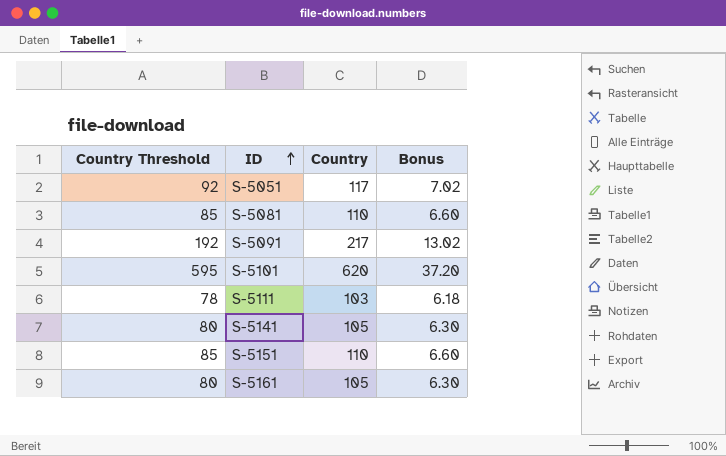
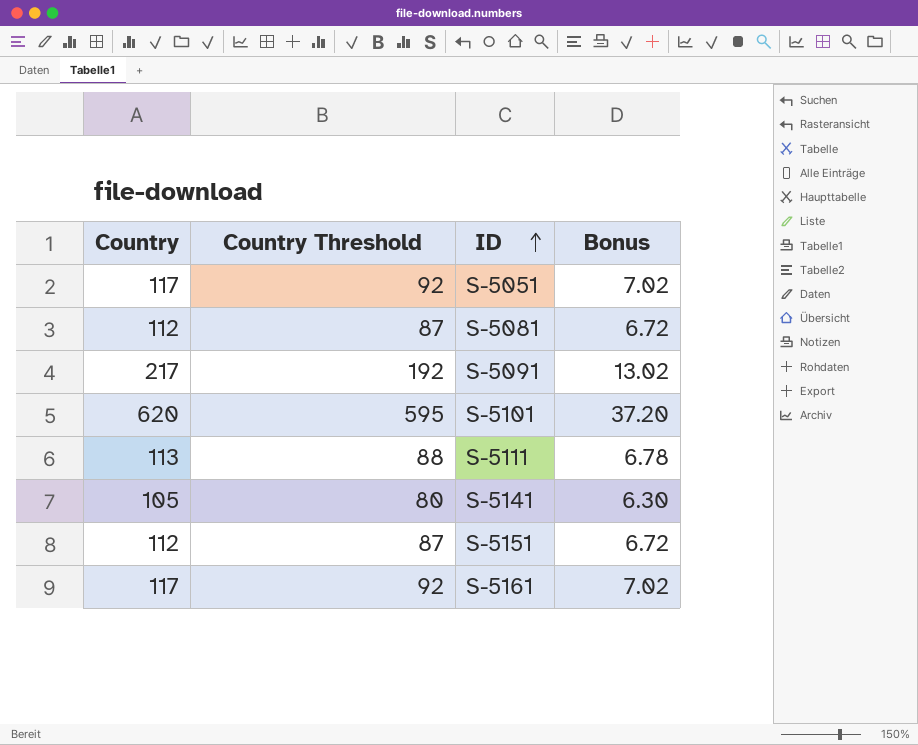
column Country | position: 3 -> 1
S-5081 | Country: 110 -> 112
S-5081 | Country Threshold: 85 -> 87
S-5081 | Bonus: 6.60 -> 6.72
S-5111 | Country: 103 -> 113
S-5111 | Country Threshold: 78 -> 88
S-5111 | Bonus: 6.18 -> 6.78
S-5151 | Country: 110 -> 112
S-5151 | Country Threshold: 85 -> 87
S-5151 | Bonus: 6.60 -> 6.72
S-5161 | Country: 105 -> 117
S-5161 | Country Threshold: 80 -> 92
S-5161 | Bonus: 6.30 -> 7.02

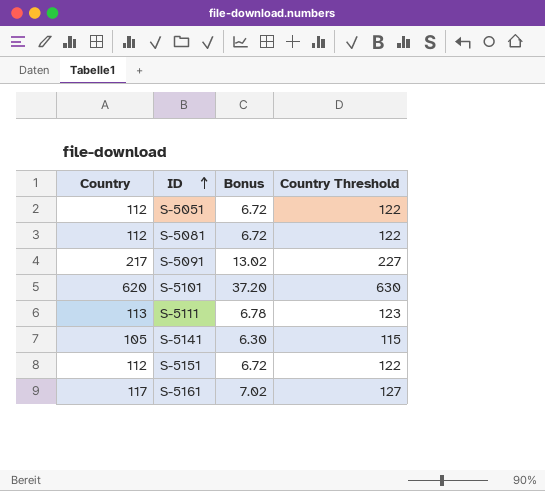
column Country Threshold | formula: [Country] - 25 -> [Country] + 10
column Country Threshold | position: 2 -> 4
S-5051 | Country: 117 -> 112
S-5051 | Bonus: 7.02 -> 6.72

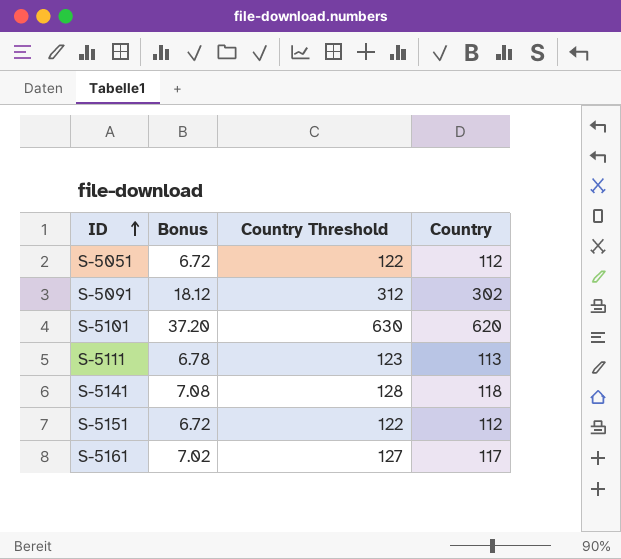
column Country | position: 1 -> 4
row S-5081: 112 | 6.72 | 122 -> none
S-5091 | Bonus: 13.02 -> 18.12
S-5091 | Country Threshold: 227 -> 312
S-5091 | Country: 217 -> 302
S-5141 | Bonus: 6.30 -> 7.08
S-5141 | Country Threshold: 115 -> 128
S-5141 | Country: 105 -> 118

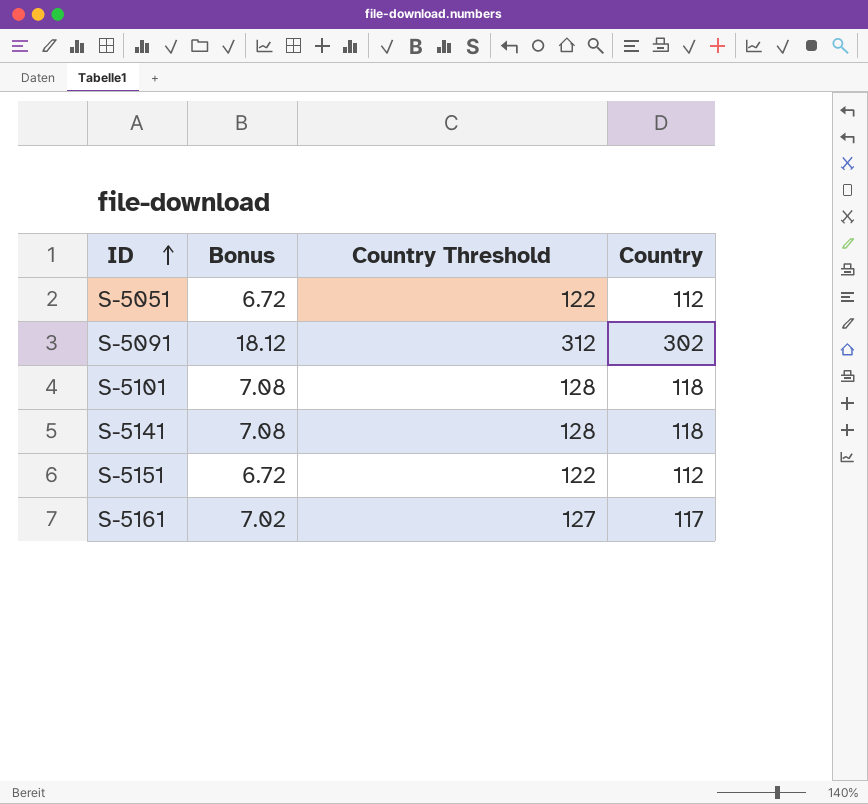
row S-5111: 6.78 | 123 | 113 -> none
S-5101 | Bonus: 37.20 -> 7.08
S-5101 | Country Threshold: 630 -> 128
S-5101 | Country: 620 -> 118

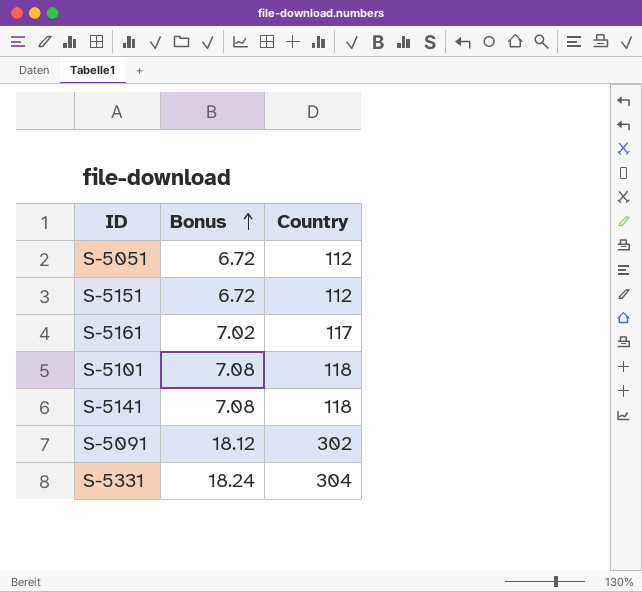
row order: ID ascending -> Bonus ascending
column Country Threshold | formula: [Country] + 10 -> none
row S-5331: none -> 18.24 | 304

